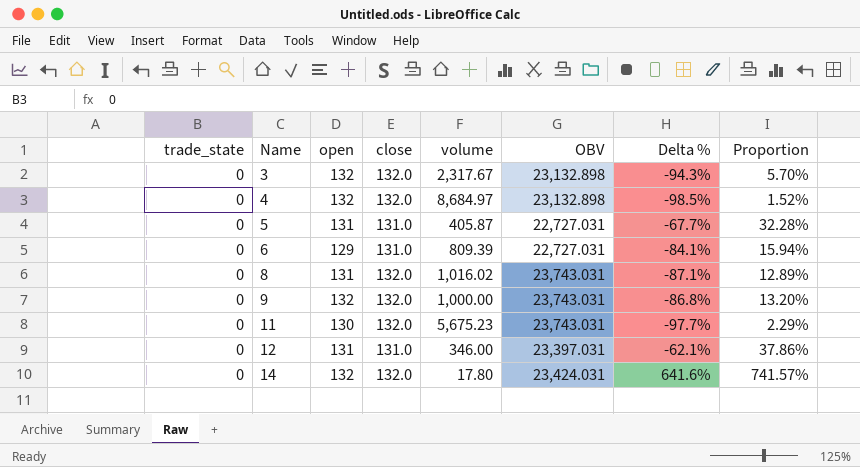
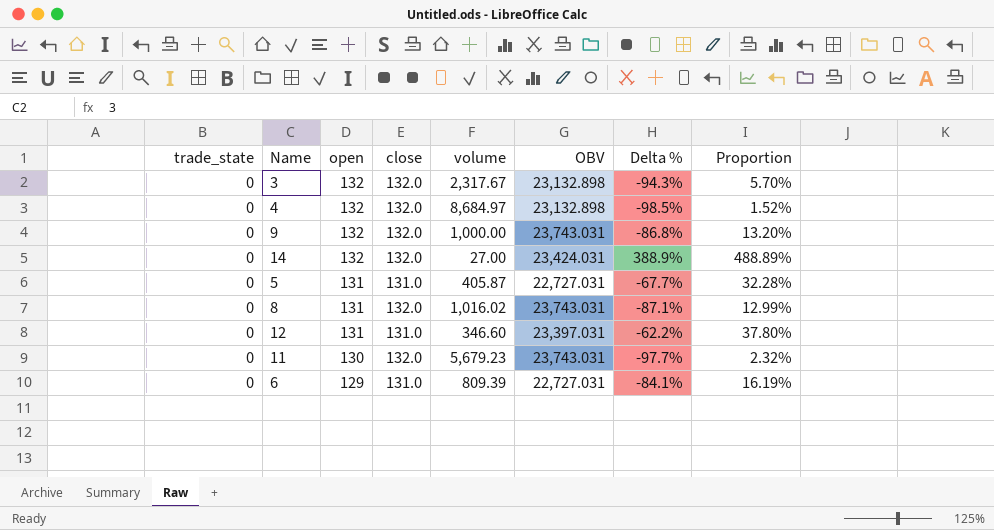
row order: Name ascending -> open descending
column Proportion | formula: [open] / [volume] -> [close] / [volume]
14 | volume: 17.80 -> 27.00
14 | Delta %: 641.6% -> 388.9%
12 | volume: 346.00 -> 346.60
12 | Delta %: -62.1% -> -62.2%
11 | volume: 5,675.23 -> 5,679.23

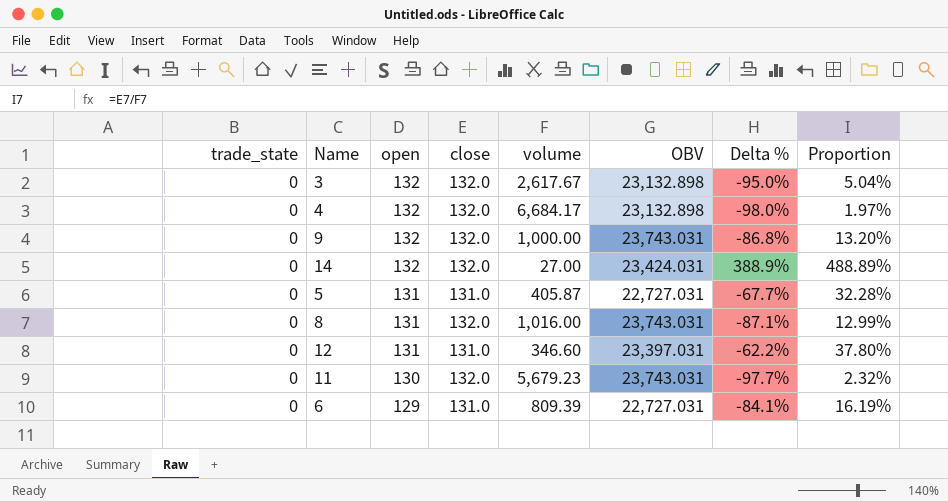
3 | volume: 2,317.67 -> 2,617.67
3 | Delta %: -94.3% -> -95.0%
3 | Proportion: 5.70% -> 5.04%
4 | volume: 8,684.97 -> 6,684.17
4 | Delta %: -98.5% -> -98.0%
4 | Proportion: 1.52% -> 1.97%
8 | volume: 1,016.02 -> 1,016.00

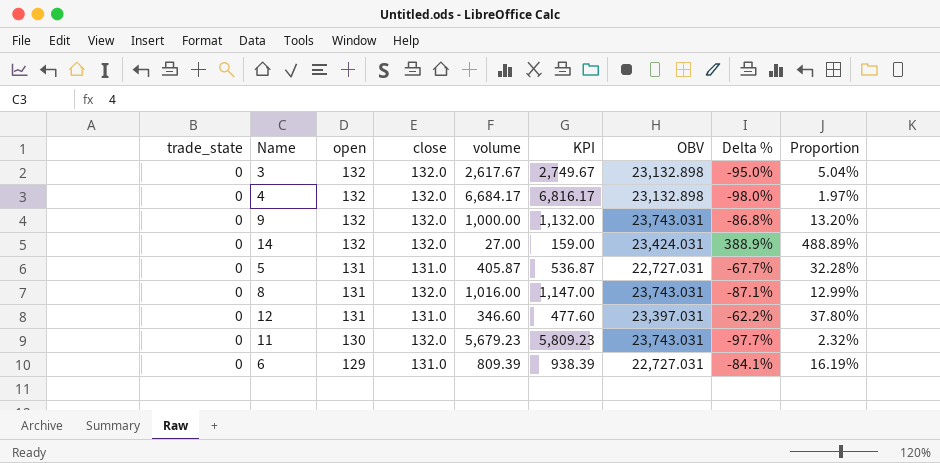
column KPI | formula: none -> [open] + [volume]

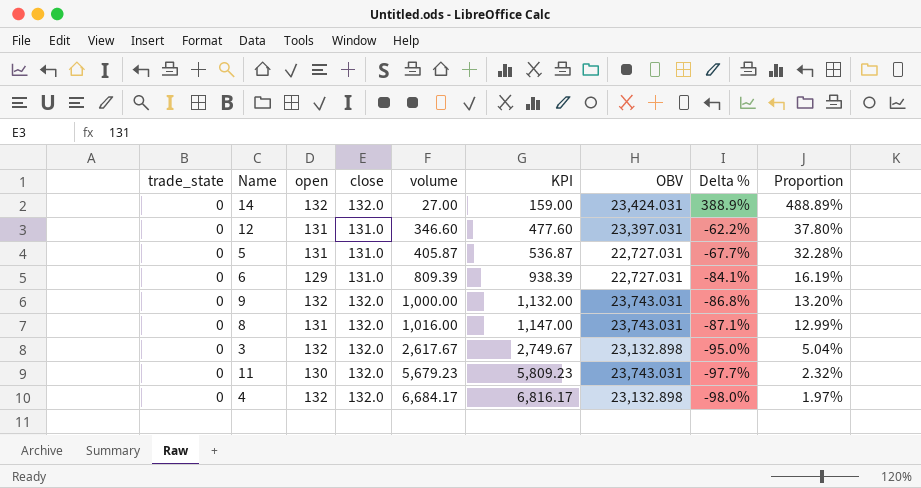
row order: open descending -> volume ascending

